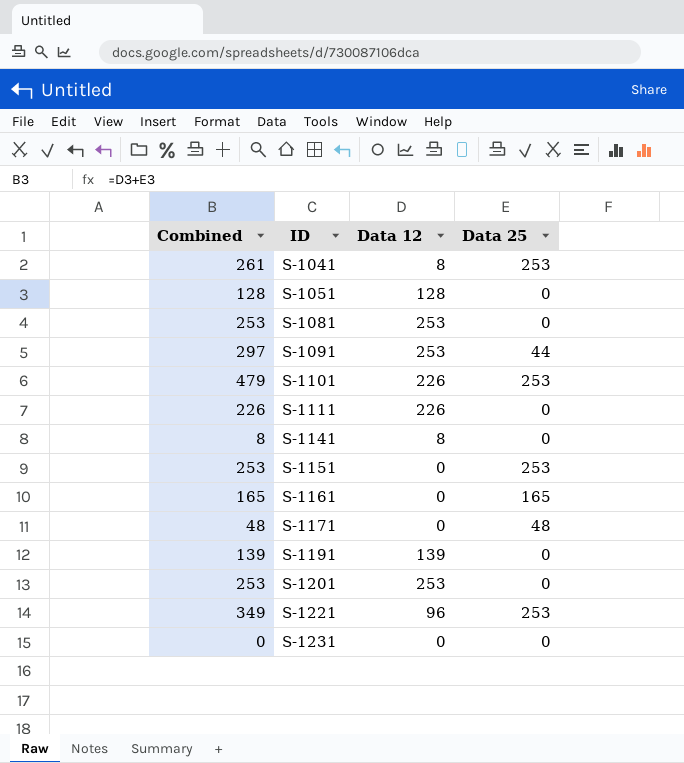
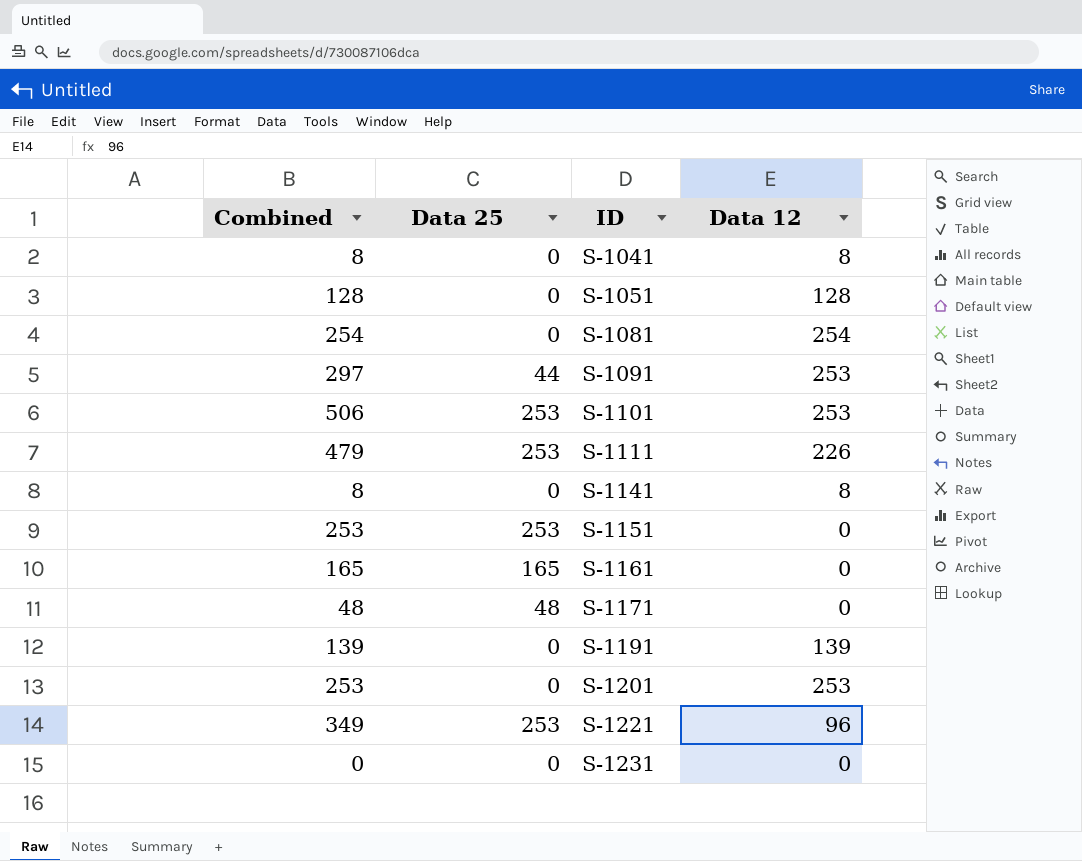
column Data 25 | position: 4 -> 2
S-1041 | Combined: 261 -> 8
S-1041 | Data 25: 253 -> 0
S-1081 | Combined: 253 -> 254
S-1081 | Data 12: 253 -> 254
S-1101 | Combined: 479 -> 506
S-1101 | Data 12: 226 -> 253
S-1111 | Combined: 226 -> 479
S-1111 | Data 25: 0 -> 253

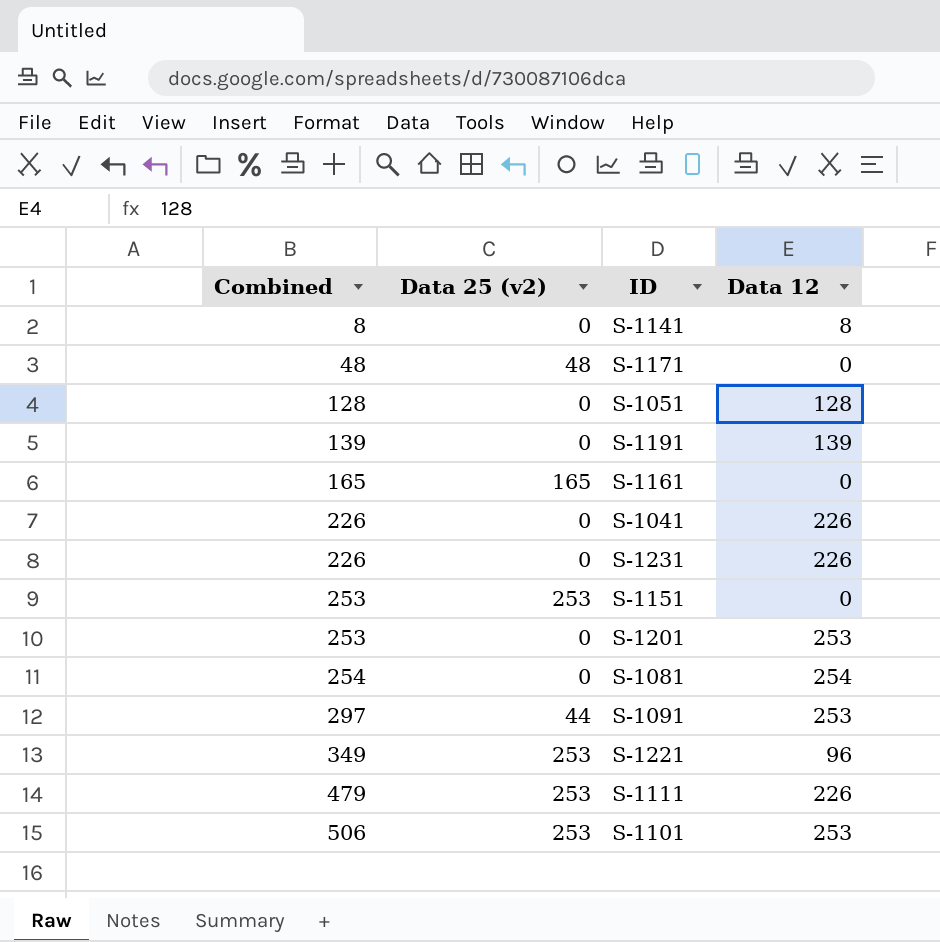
row order: ID ascending -> Combined ascending
column name: Data 25 -> Data 25 (v2)
S-1041 | Combined: 8 -> 226
S-1041 | Data 12: 8 -> 226
S-1231 | Combined: 0 -> 226
S-1231 | Data 12: 0 -> 226

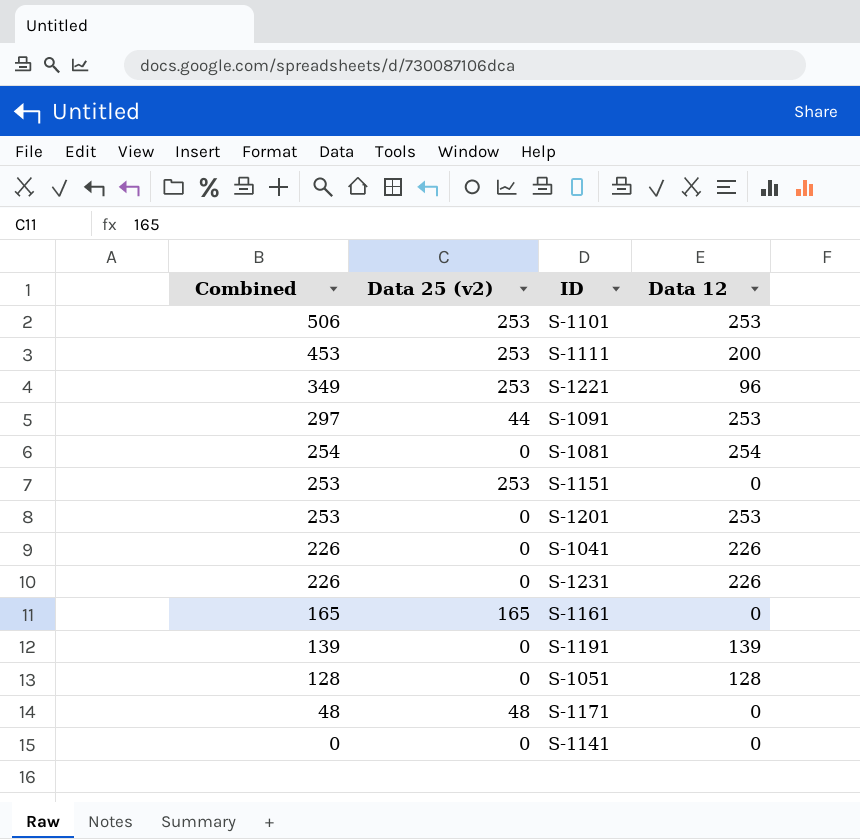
row order: Combined ascending -> Combined descending
S-1111 | Combined: 479 -> 453
S-1111 | Data 12: 226 -> 200
S-1141 | Combined: 8 -> 0
S-1141 | Data 12: 8 -> 0

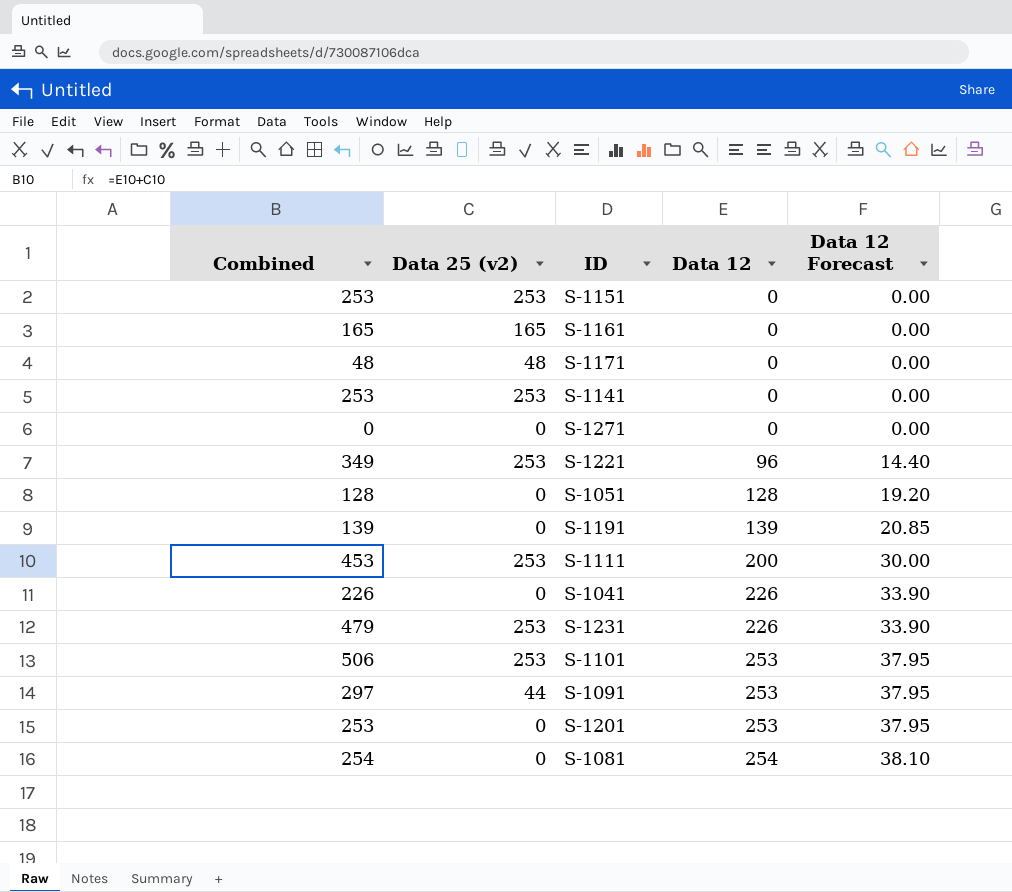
row order: Combined descending -> Data 12 ascending
column Data 12 Forecast | formula: none -> [Data 12] * 0.15
S-1141 | Combined: 0 -> 253
S-1141 | Data 25 (v2): 0 -> 253
row S-1271: none -> 0 | 0 | 0 | 0.00
S-1231 | Combined: 226 -> 479
S-1231 | Data 25 (v2): 0 -> 253

